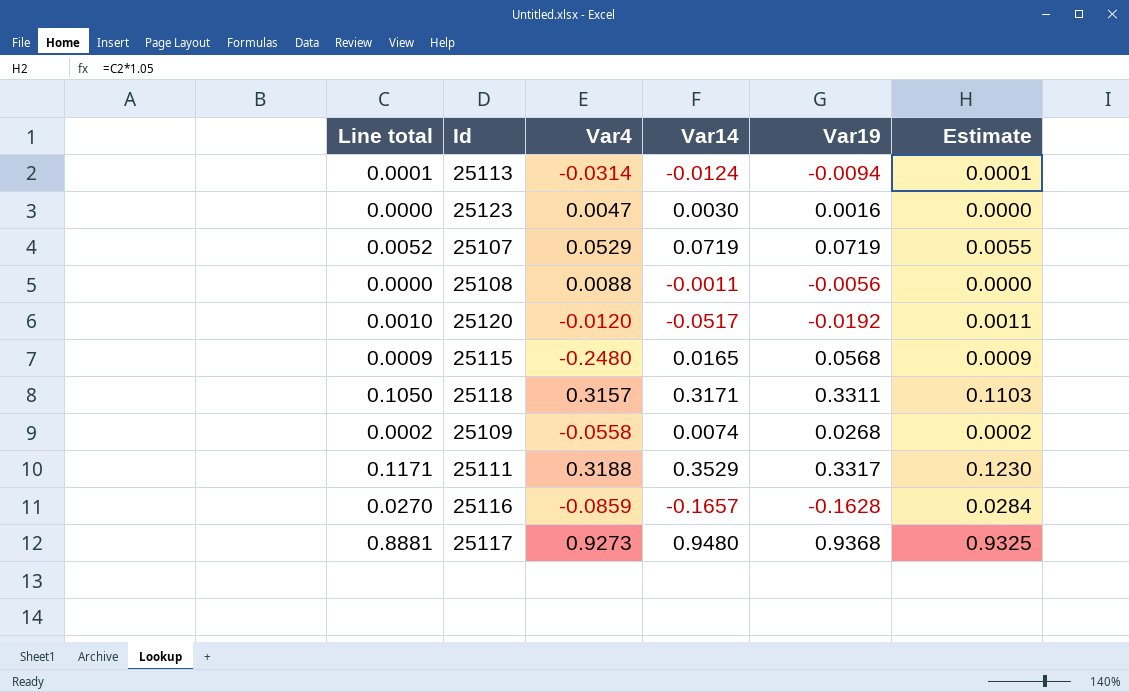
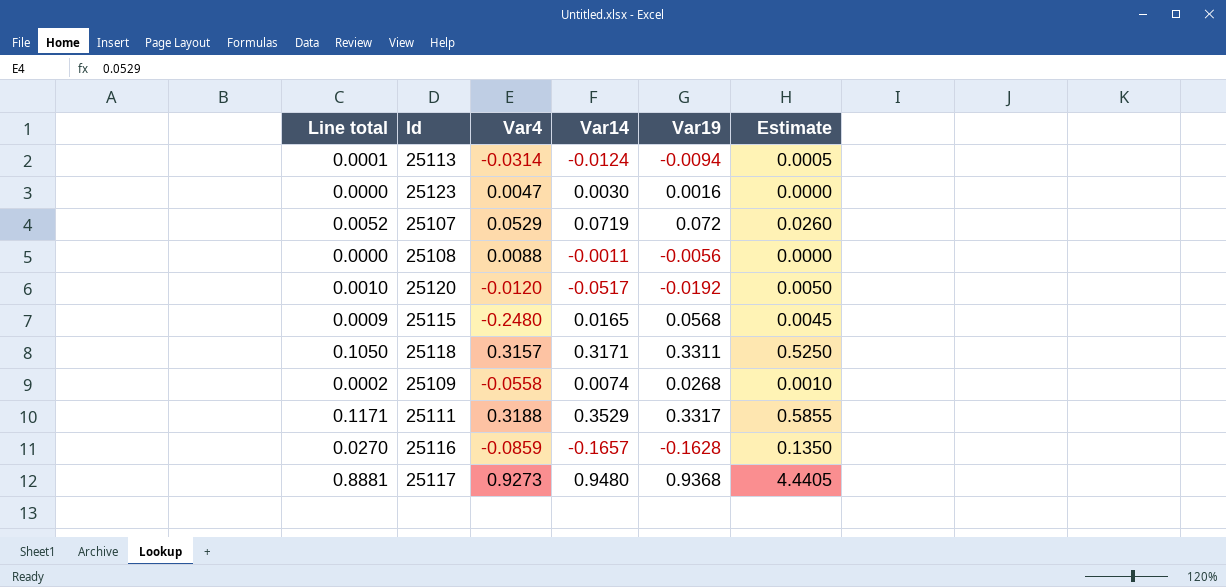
column Estimate | formula: [Line total] * 1.05 -> [Line total] * 5
25107 | Var19: 0.0719 -> 0.072

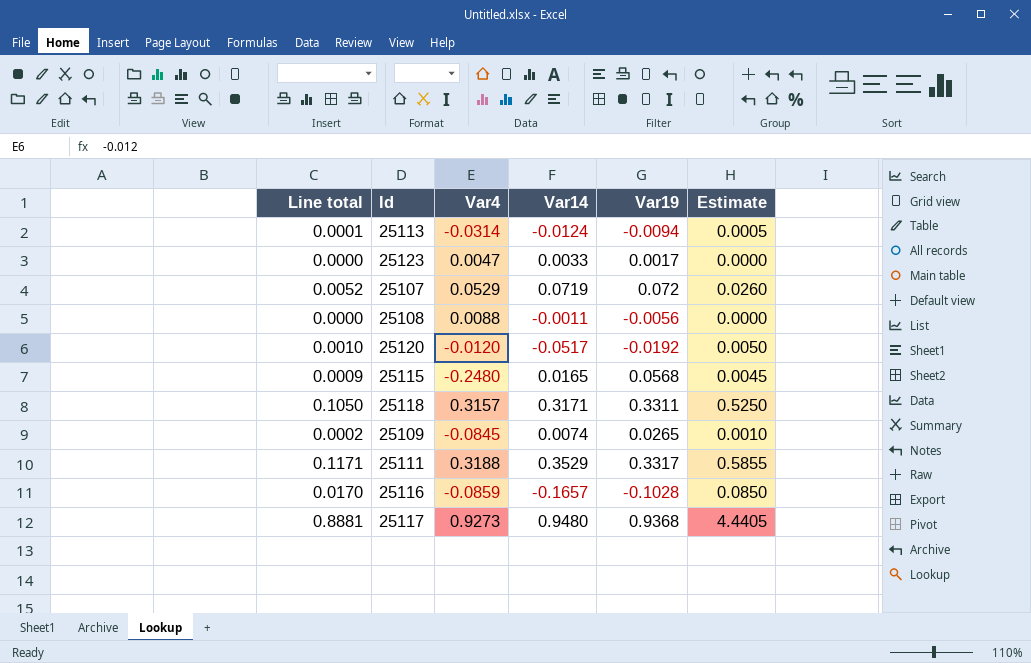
25123 | Var14: 0.0030 -> 0.0033
25123 | Var19: 0.0016 -> 0.0017
25109 | Var4: -0.0558 -> -0.0845
25109 | Var19: 0.0268 -> 0.0265
25116 | Line total: 0.0270 -> 0.0170
25116 | Var19: -0.1628 -> -0.1028
25116 | Estimate: 0.1350 -> 0.0850

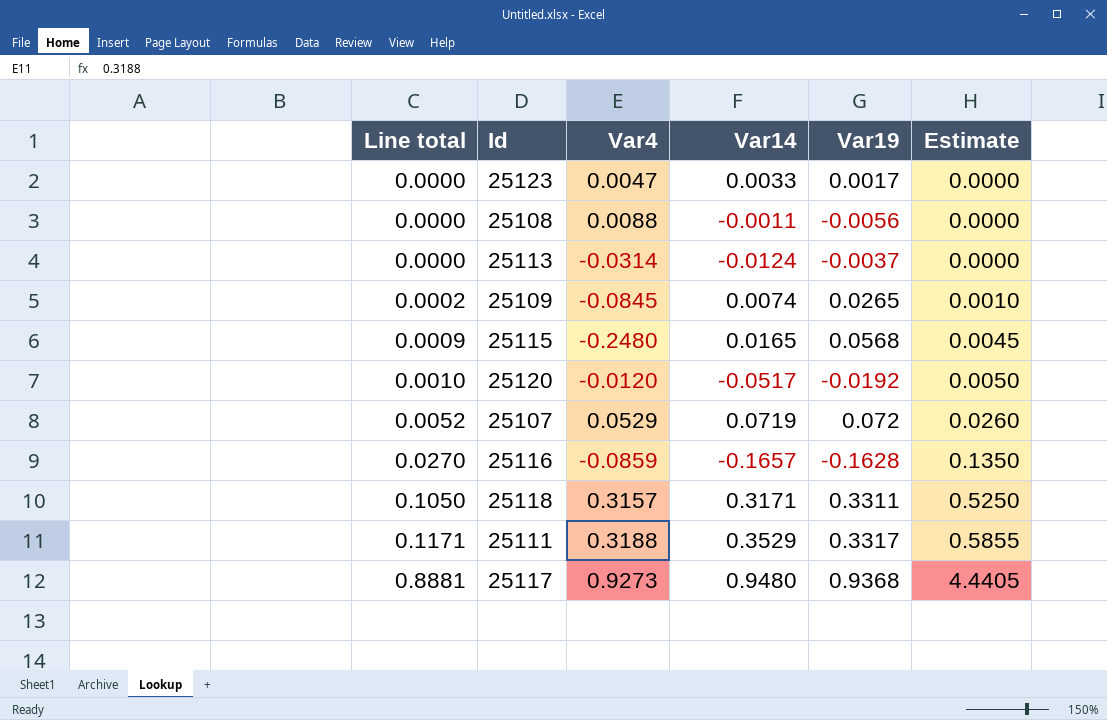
row order: none -> Line total ascending
25113 | Line total: 0.0001 -> 0.0000
25113 | Var19: -0.0094 -> -0.0037
25113 | Estimate: 0.0005 -> 0.0000
25116 | Line total: 0.0170 -> 0.0270
25116 | Var19: -0.1028 -> -0.1628
25116 | Estimate: 0.0850 -> 0.1350

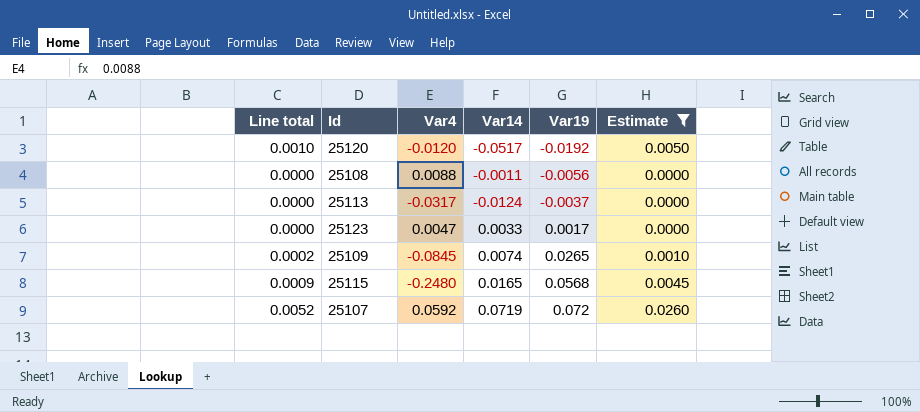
filter: none -> Estimate <= 0.0260
row order: Line total ascending -> Var19 ascending
25113 | Var4: -0.0314 -> -0.0317
25107 | Var4: 0.0529 -> 0.0592

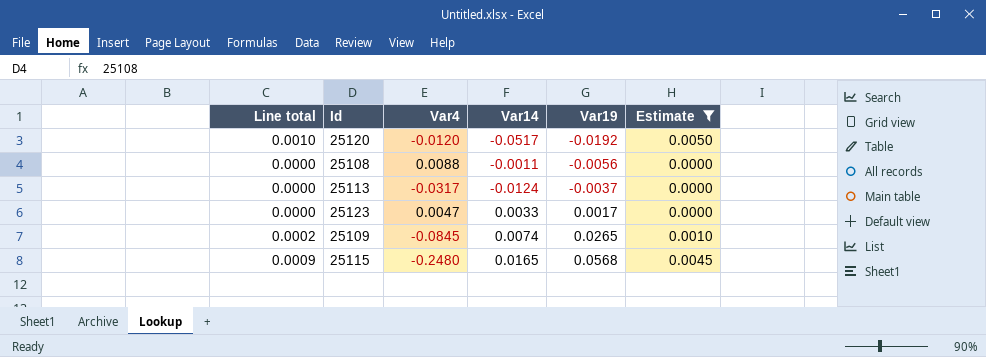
row 25107: 0.0052 | 0.0592 | 0.0719 | 0.072 | 0.0260 -> none

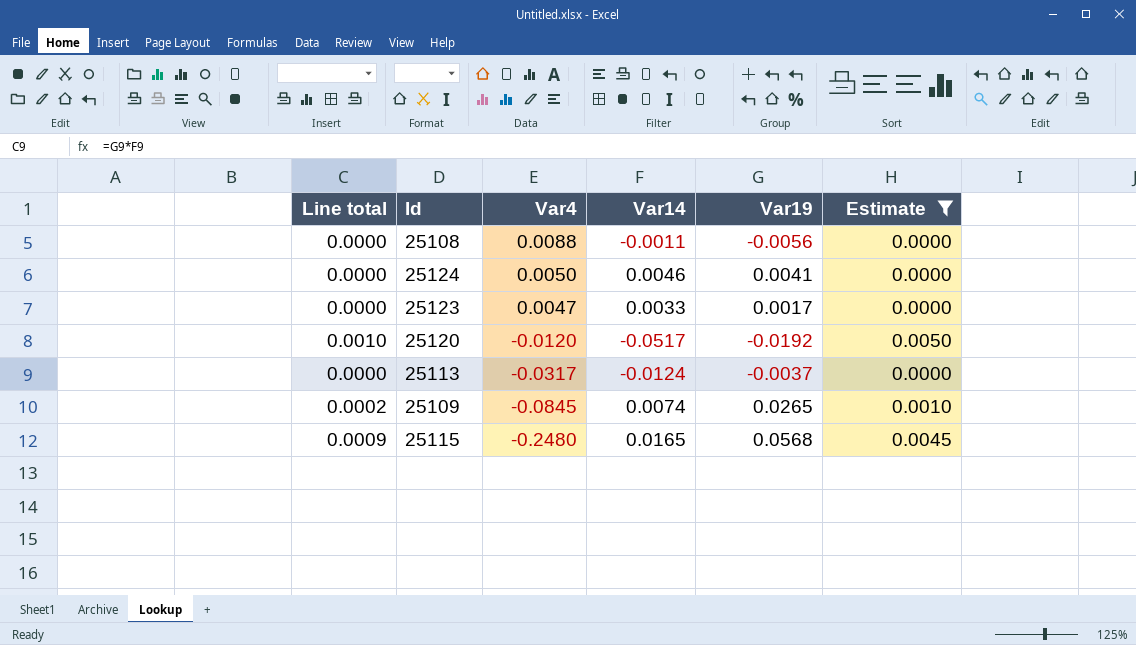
row order: Var19 ascending -> Var4 descending
row 25124: none -> 0.0000 | 0.0050 | 0.0046 | 0.0041 | 0.0000

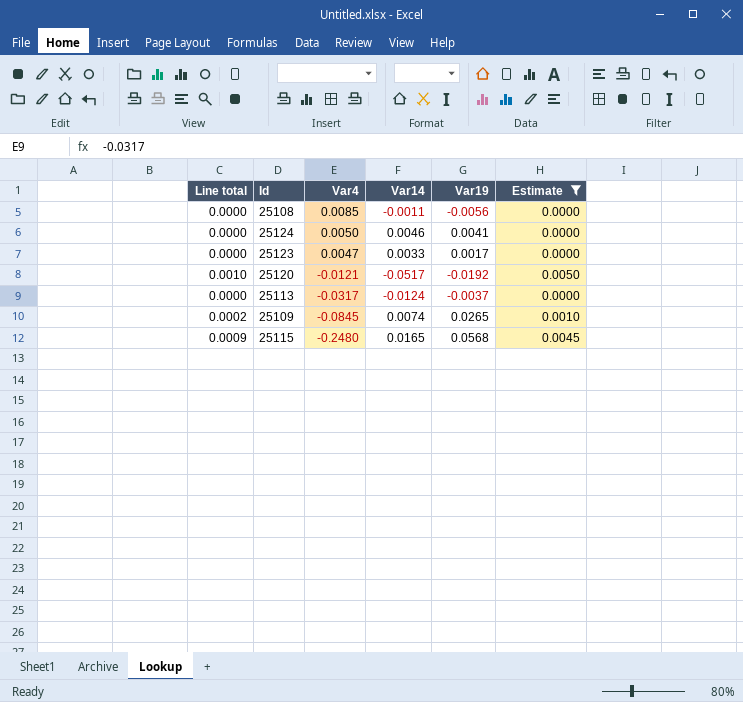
25108 | Var4: 0.0088 -> 0.0085
25120 | Var4: -0.0120 -> -0.0121

